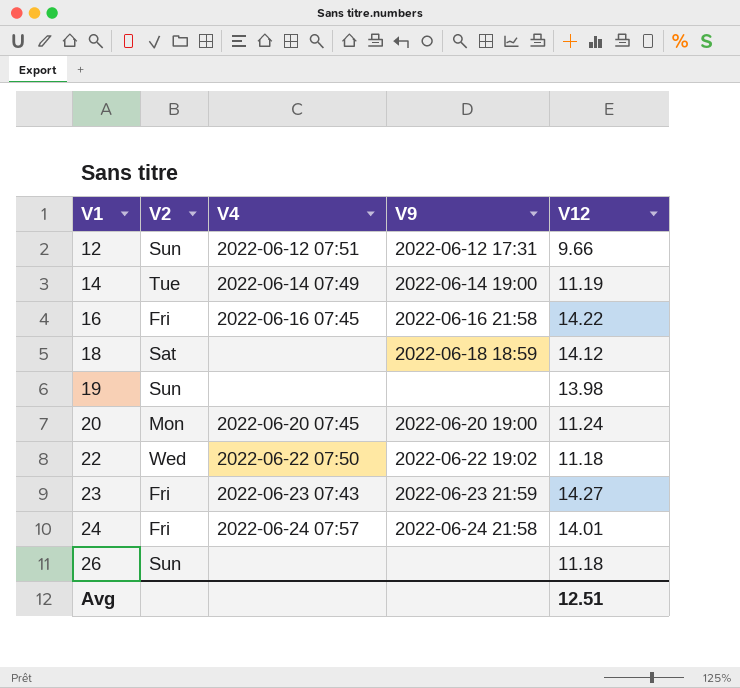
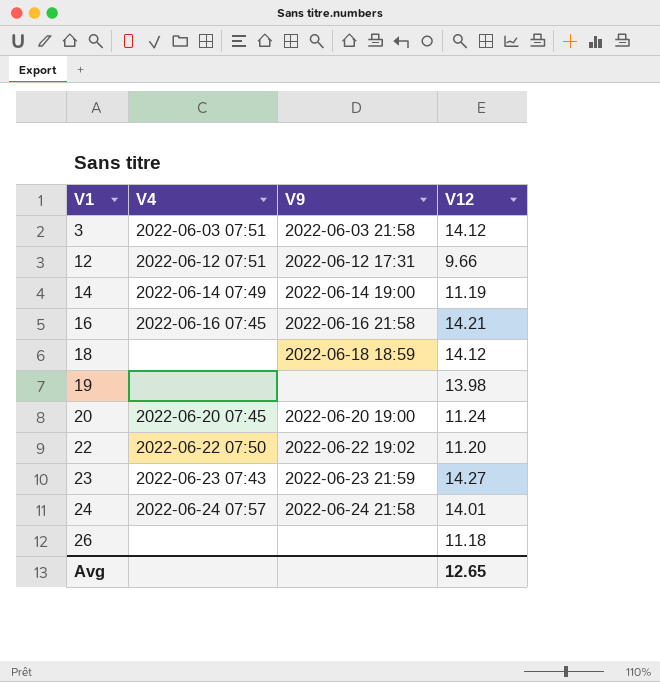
column V2 | position: 2 -> none
row 3: none -> 2022-06-03 07:51 | 2022-06-03 21:58 | 14.12
16 | V12: 14.22 -> 14.21
22 | V12: 11.18 -> 11.20
Avg | V12: 12.51 -> 12.65

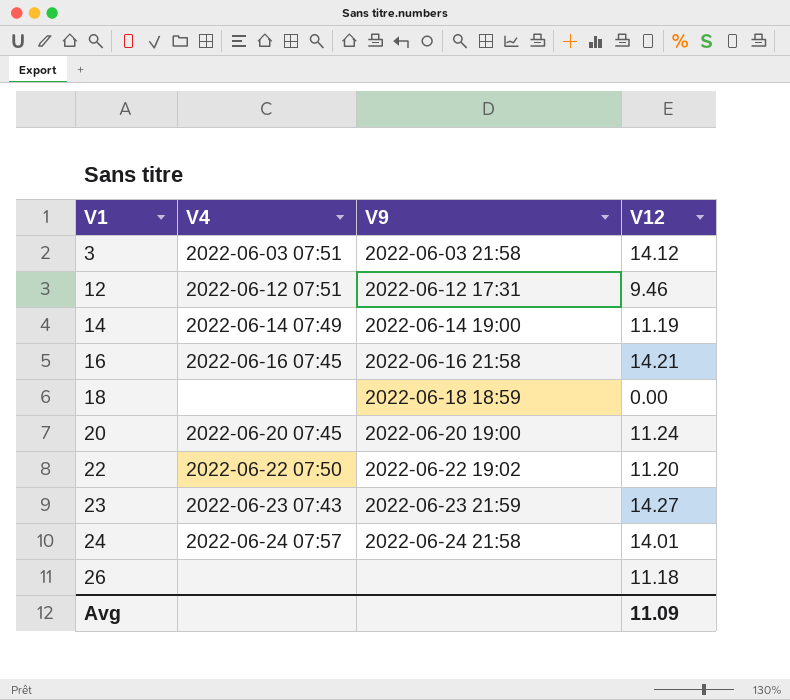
row 19: none | none | 13.98 -> none
12 | V12: 9.66 -> 9.46
18 | V12: 14.12 -> 0.00
Avg | V12: 12.65 -> 11.09

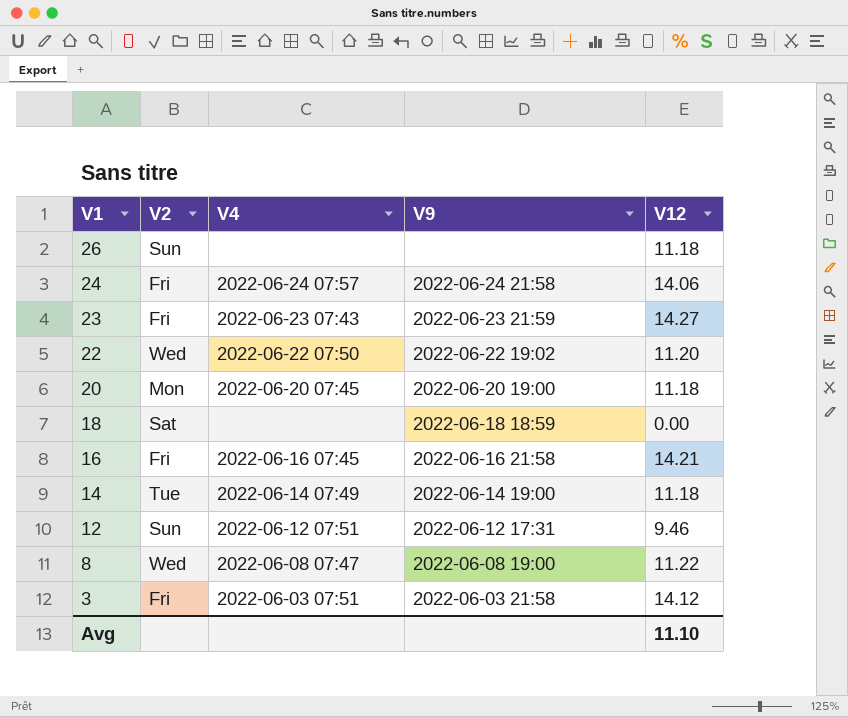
row order: V1 ascending -> V1 descending
column V2 | position: none -> 2
24 | V12: 14.01 -> 14.06
20 | V12: 11.24 -> 11.18
14 | V12: 11.19 -> 11.18
row 8: none -> Wed | 2022-06-08 07:47 | 2022-06-08 19:00 | 11.22
Avg | V12: 11.09 -> 11.10

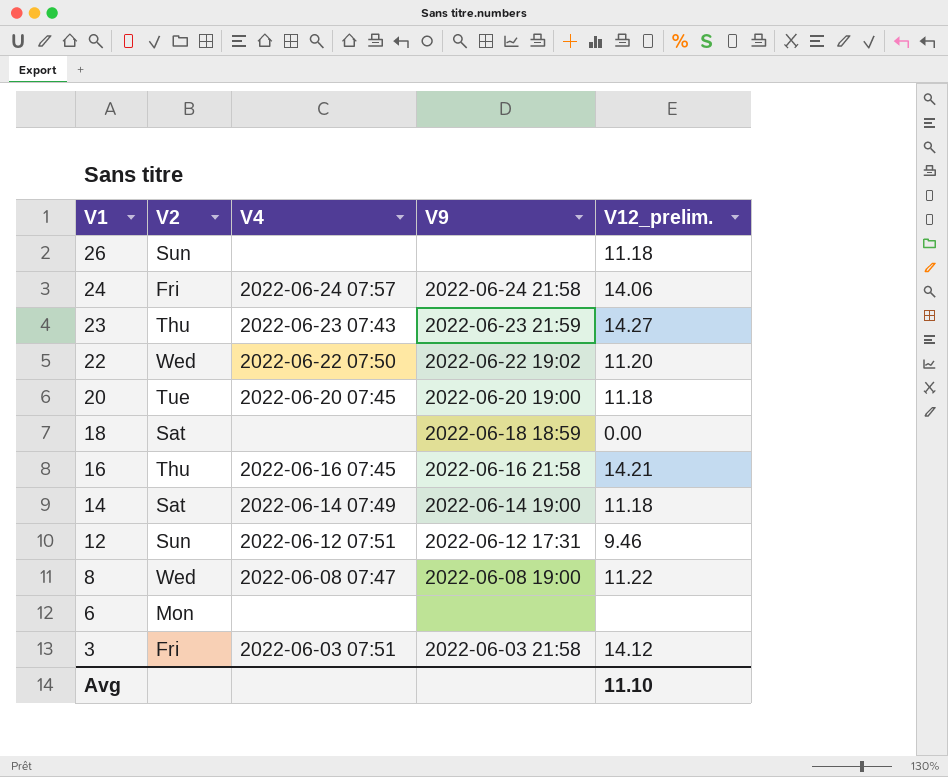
column name: V12 -> V12_prelim.
23 | V2: Fri -> Thu
20 | V2: Mon -> Tue
16 | V2: Fri -> Thu
14 | V2: Tue -> Sat
row 6: none -> Mon | none | none | none

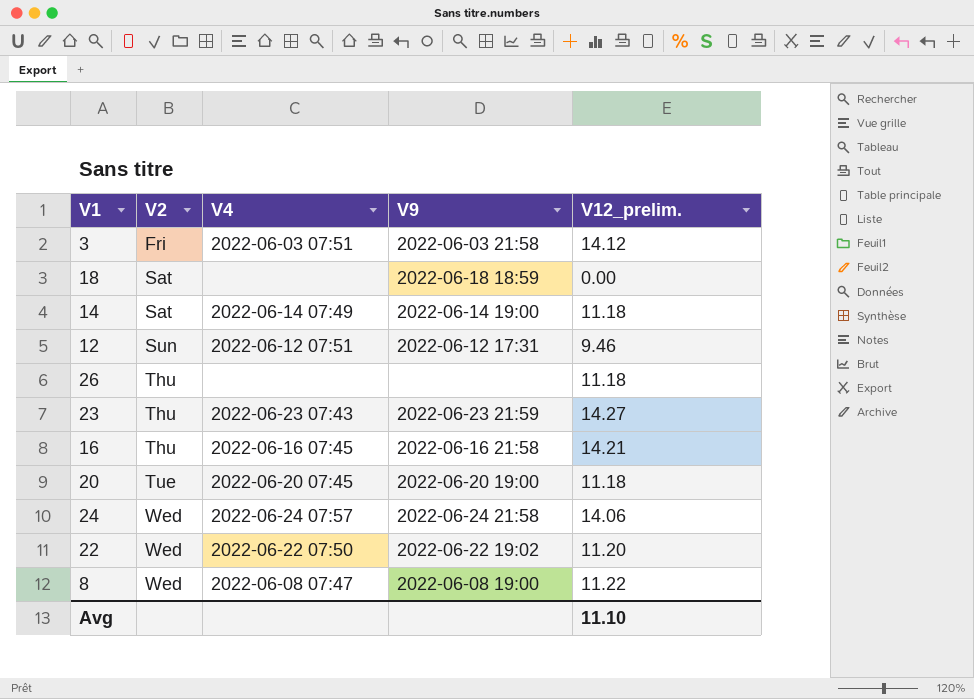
row order: V1 descending -> V2 ascending
row 6: Mon | none | none | none -> none
26 | V2: Sun -> Thu
24 | V2: Fri -> Wed

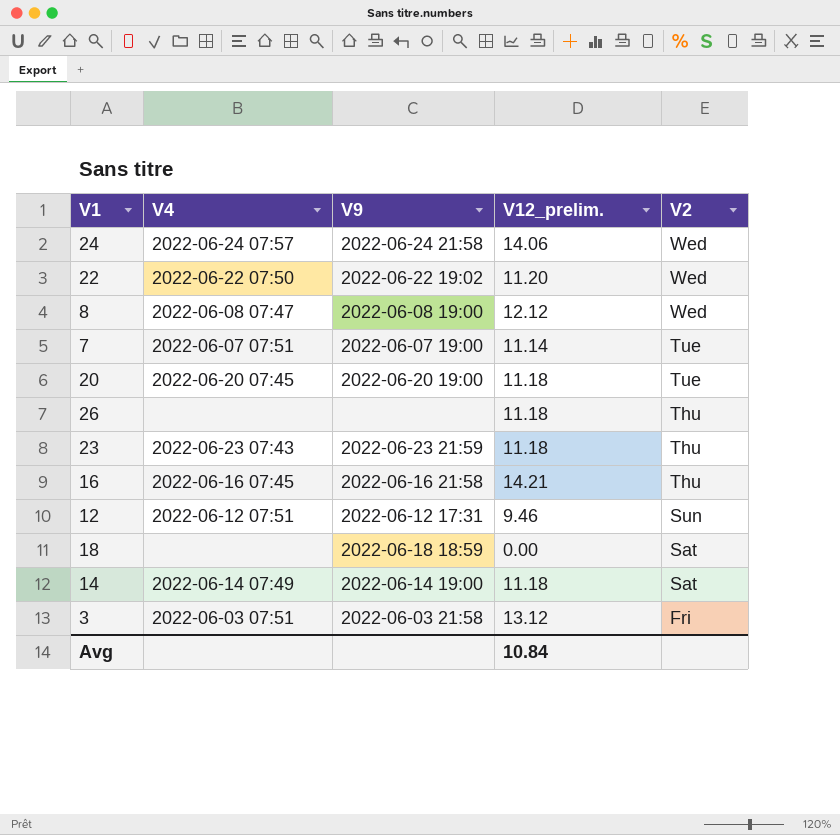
row order: V2 ascending -> V2 descending
column V2 | position: 2 -> 5
8 | V12_prelim.: 11.22 -> 12.12
row 7: none -> 2022-06-07 07:51 | 2022-06-07 19:00 | 11.14 | Tue
23 | V12_prelim.: 14.27 -> 11.18
3 | V12_prelim.: 14.12 -> 13.12
Avg | V12_prelim.: 11.10 -> 10.84

